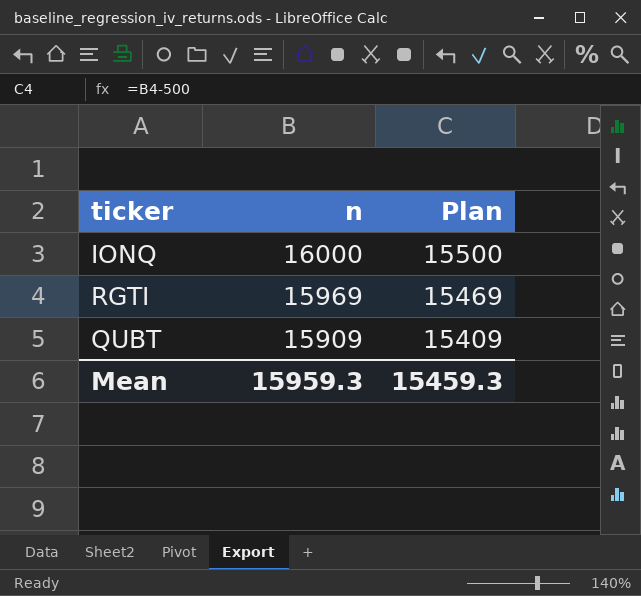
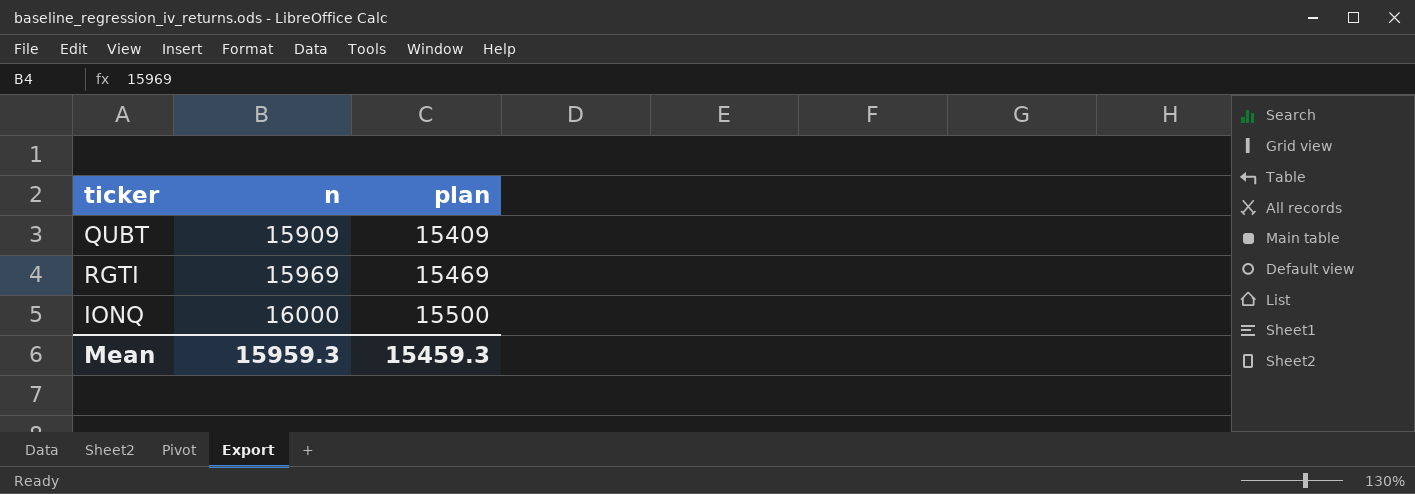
row order: n descending -> n ascending
column name: Plan -> plan

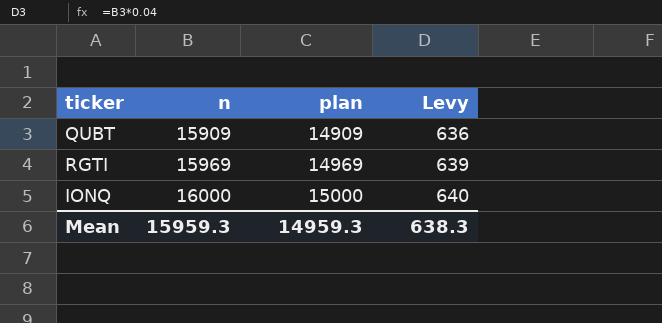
column plan | formula: [n] - 500 -> [n] - 1000
column Levy | formula: none -> [n] * 0.04
Mean | plan: 15459.3 -> 14959.3

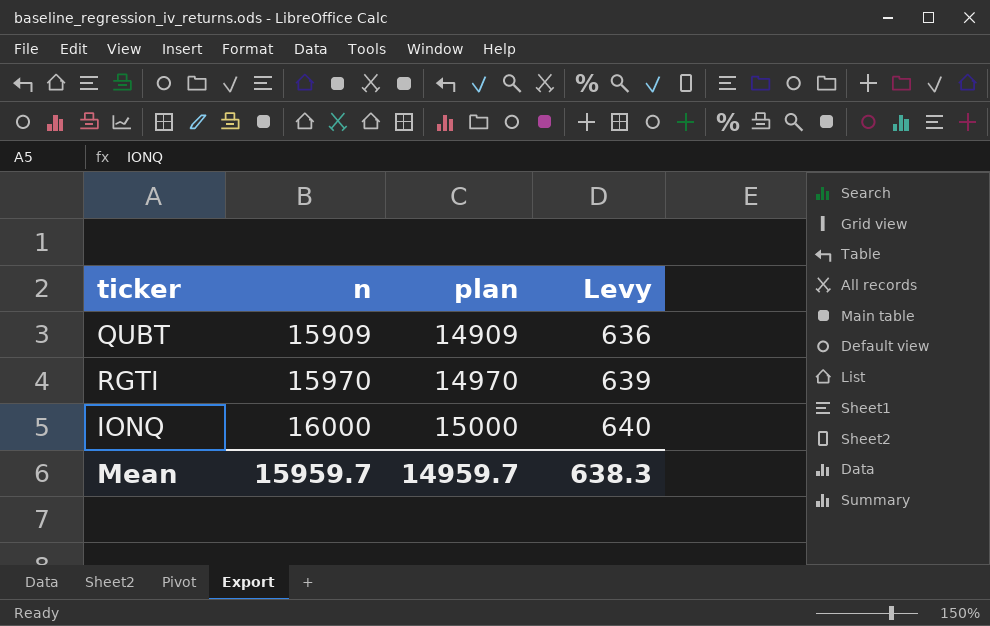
RGTI | n: 15969 -> 15970
RGTI | plan: 14969 -> 14970
Mean | n: 15959.3 -> 15959.7
Mean | plan: 14959.3 -> 14959.7

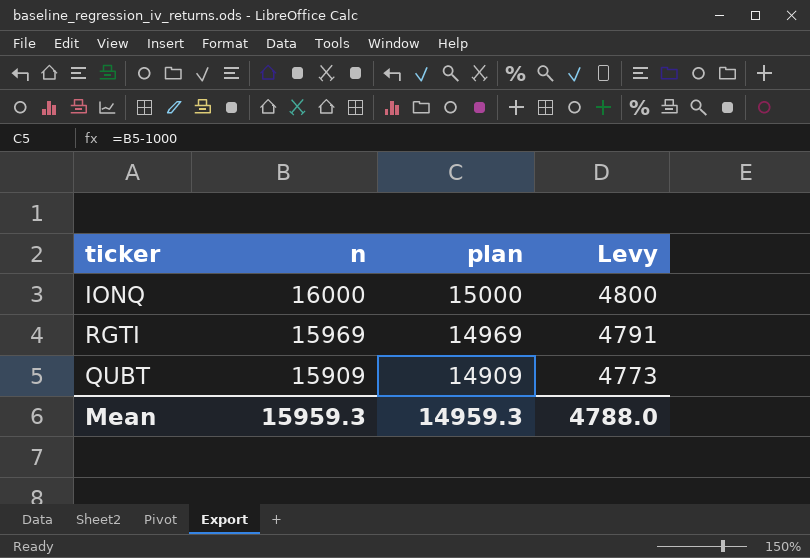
row order: n ascending -> n descending
column Levy | formula: [n] * 0.04 -> [n] * 0.3
RGTI | n: 15970 -> 15969
RGTI | plan: 14970 -> 14969
Mean | n: 15959.7 -> 15959.3
Mean | plan: 14959.7 -> 14959.3
Mean | Levy: 638.3 -> 4788.0

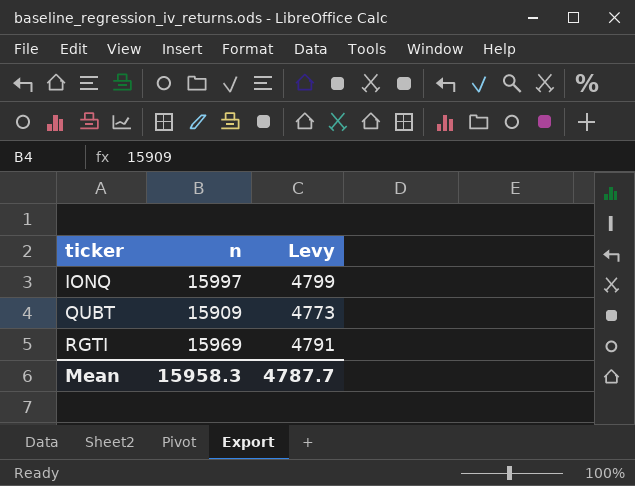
row order: n descending -> ticker ascending
column plan | formula: [n] - 1000 -> none
IONQ | n: 16000 -> 15997
IONQ | Levy: 4800 -> 4799
Mean | n: 15959.3 -> 15958.3
Mean | Levy: 4788.0 -> 4787.7

